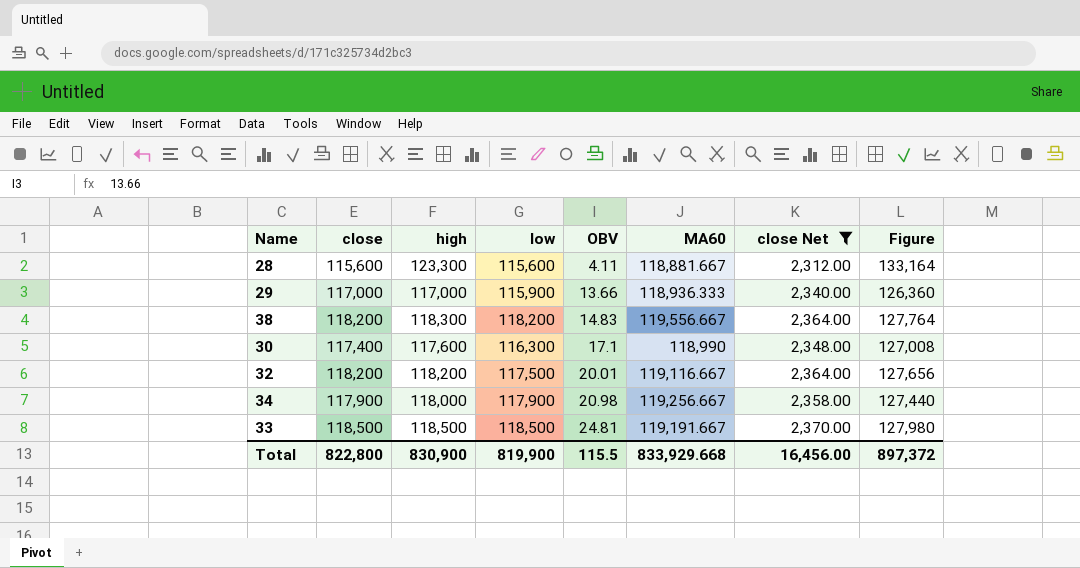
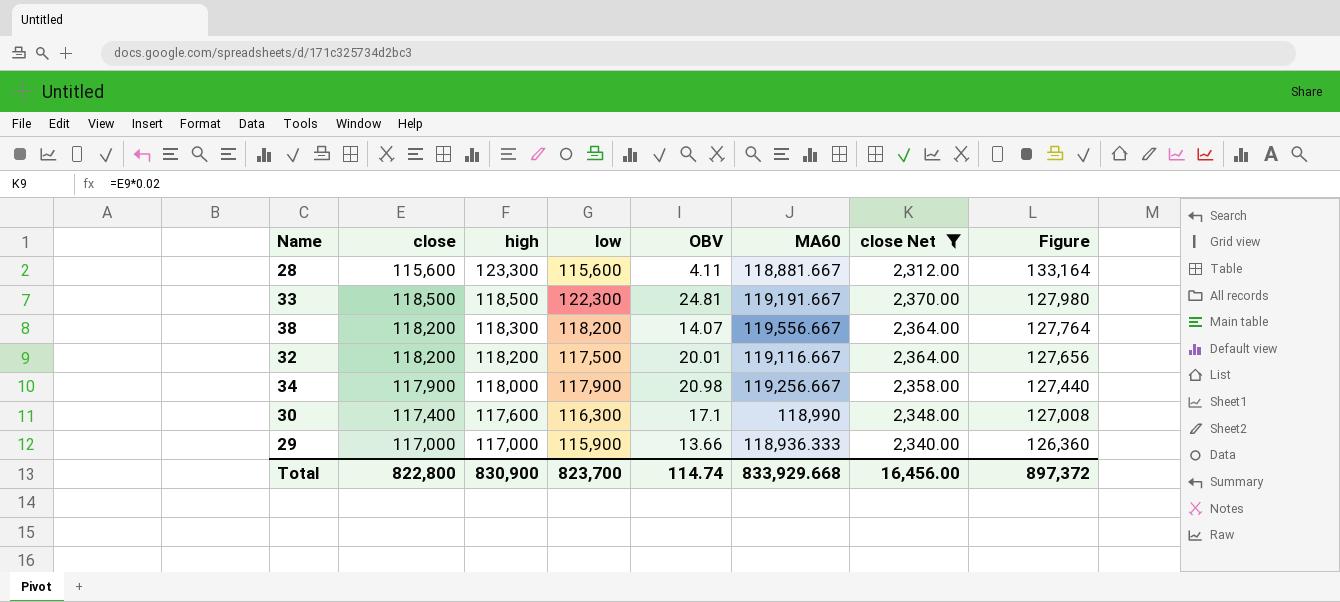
row order: OBV ascending -> high descending
33 | low: 118,500 -> 122,300
38 | OBV: 14.83 -> 14.07
Total | low: 819,900 -> 823,700
Total | OBV: 115.5 -> 114.74

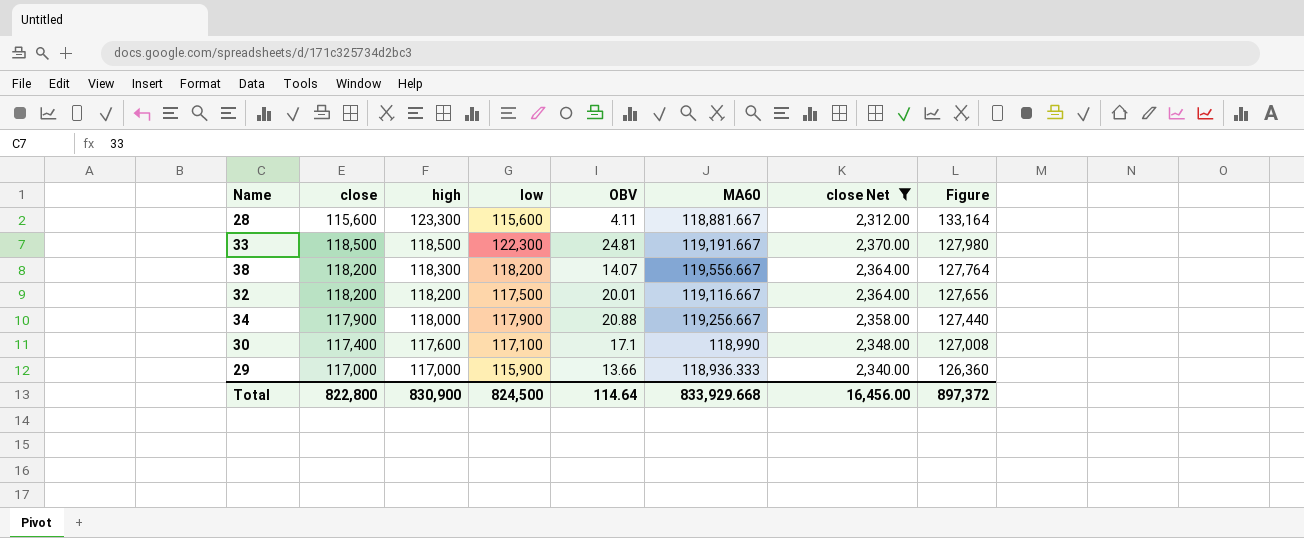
34 | OBV: 20.98 -> 20.88
30 | low: 116,300 -> 117,100
Total | low: 823,700 -> 824,500
Total | OBV: 114.74 -> 114.64

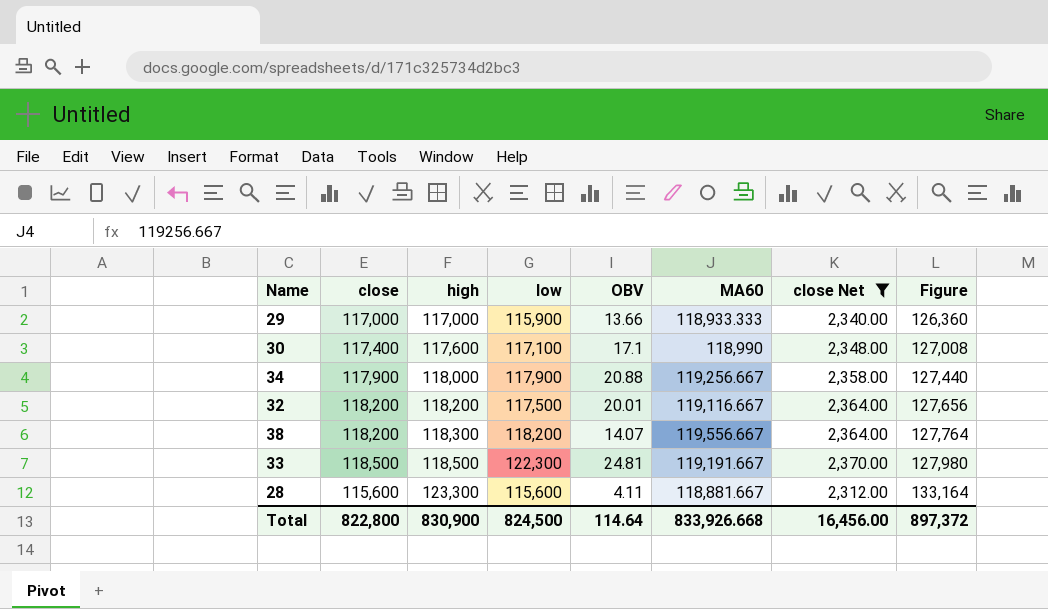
row order: high descending -> high ascending
29 | MA60: 118,936.333 -> 118,933.333
Total | MA60: 833,929.668 -> 833,926.668

